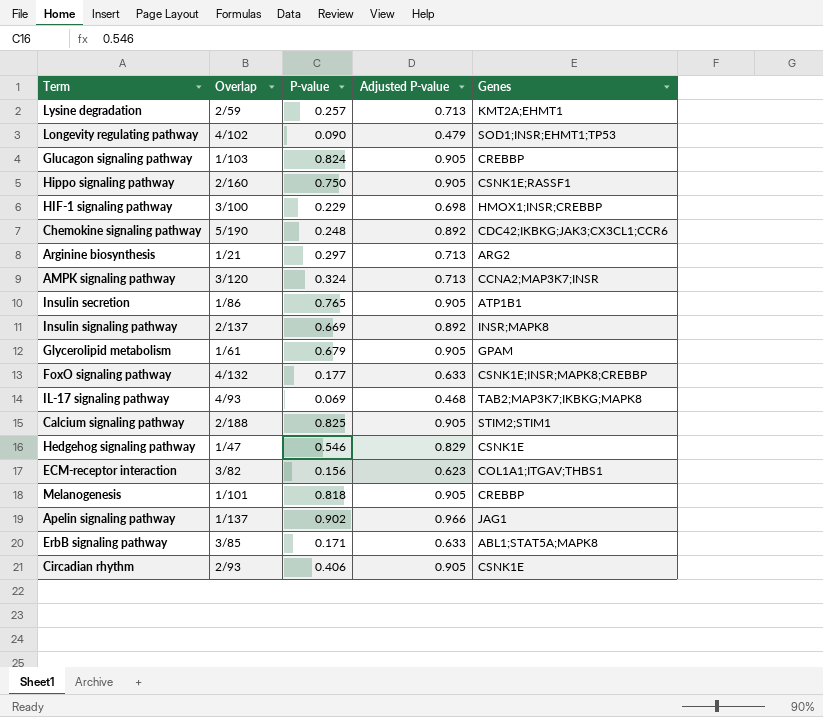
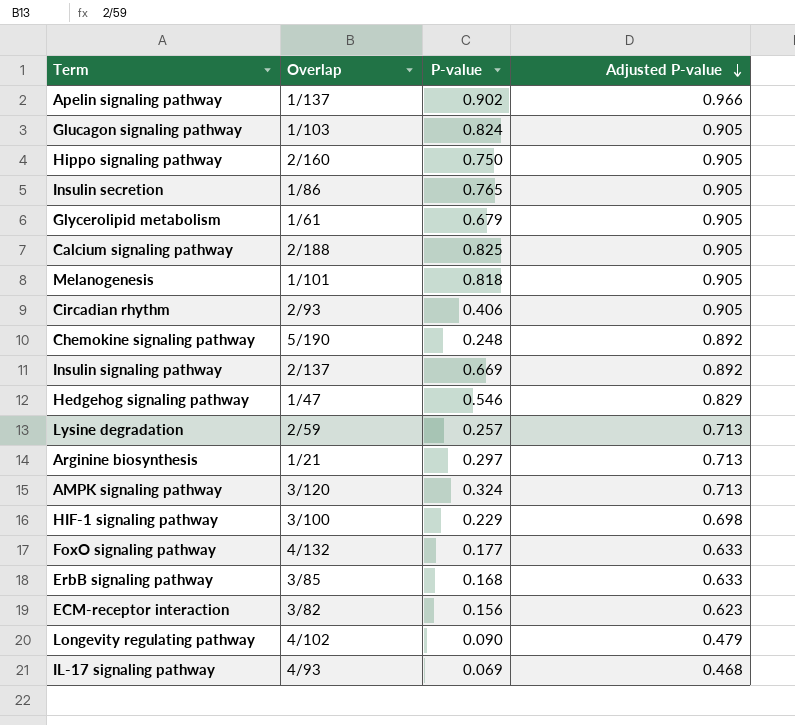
row order: none -> Adjusted P-value descending
column Genes | position: 5 -> none
ErbB signaling pathway | P-value: 0.171 -> 0.168

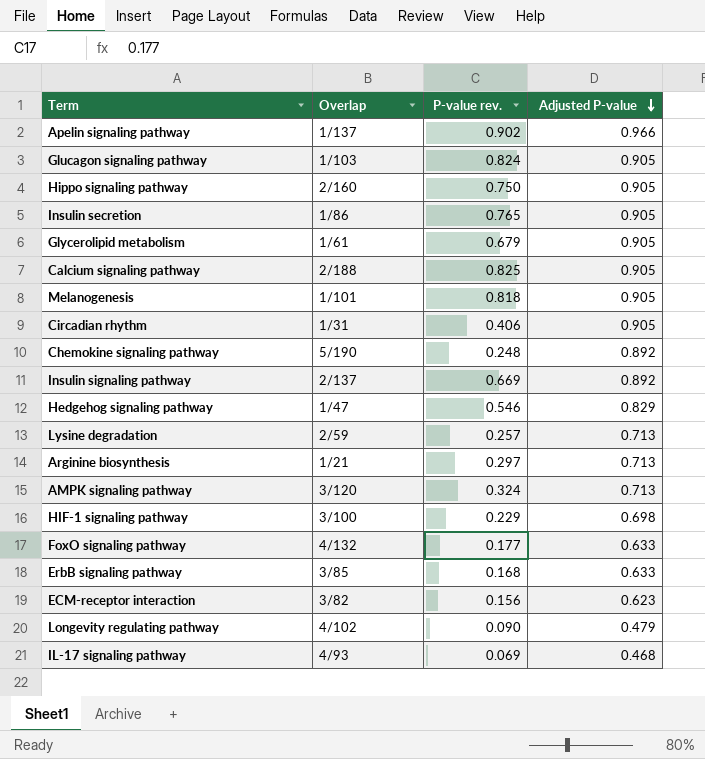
column name: P-value -> P-value rev.
Circadian rhythm | Overlap: 2/93 -> 1/31

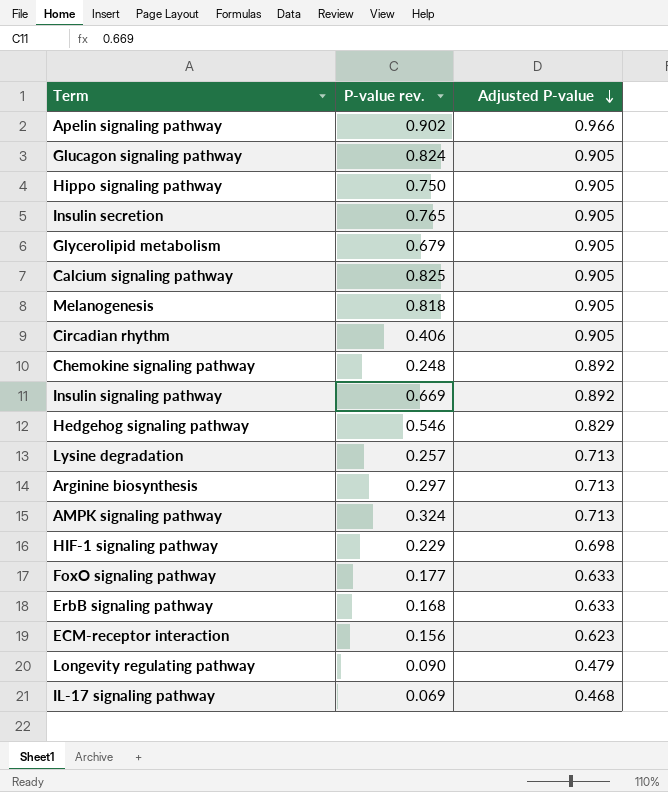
column Overlap | position: 2 -> none

